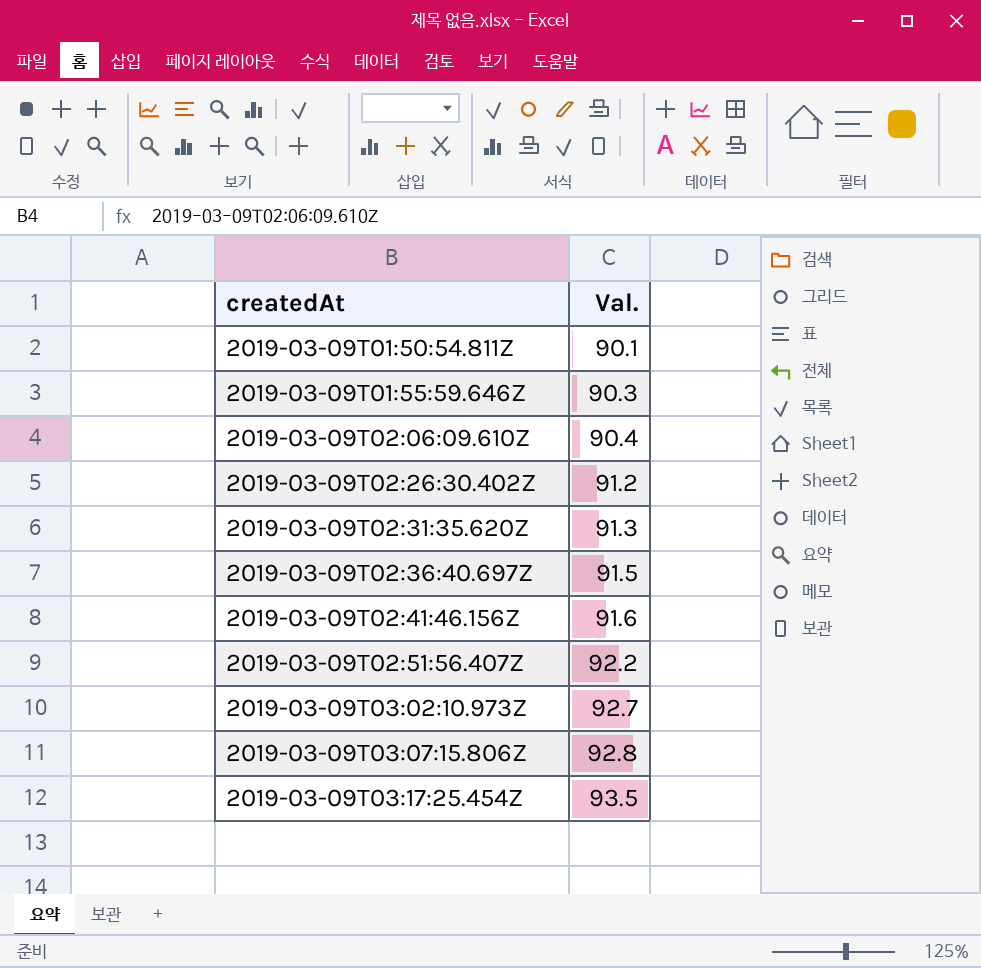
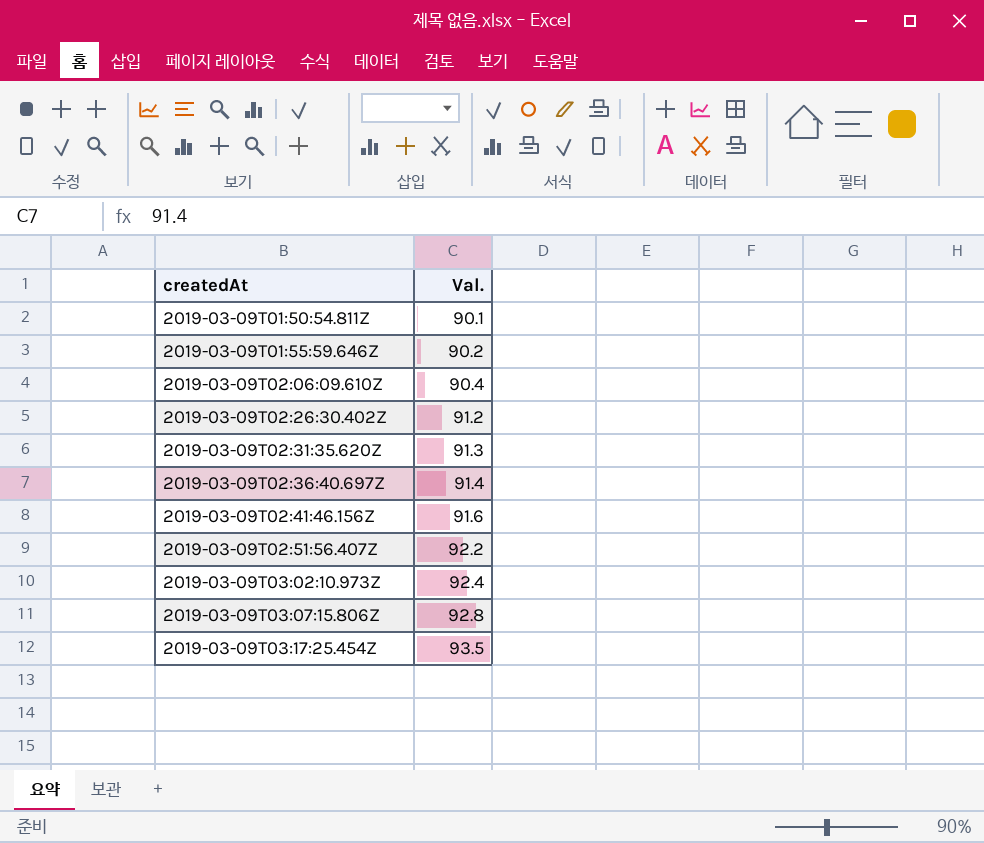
2019-03-09T01:55:59.646Z | Val.: 90.3 -> 90.2
2019-03-09T02:36:40.697Z | Val.: 91.5 -> 91.4
2019-03-09T03:02:10.973Z | Val.: 92.7 -> 92.4

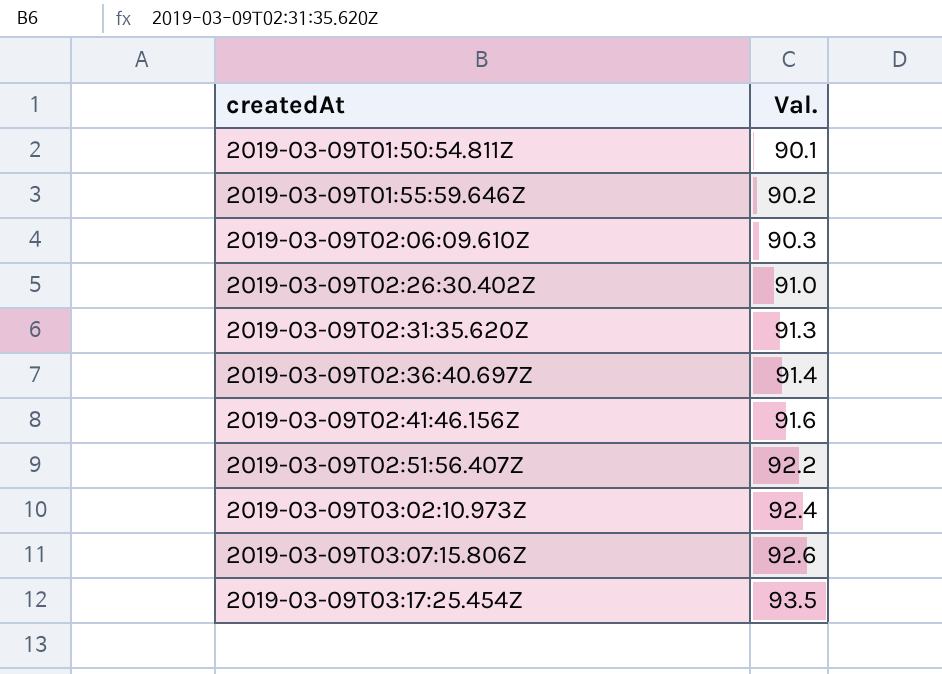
2019-03-09T02:06:09.610Z | Val.: 90.4 -> 90.3
2019-03-09T02:26:30.402Z | Val.: 91.2 -> 91.0
2019-03-09T03:07:15.806Z | Val.: 92.8 -> 92.6

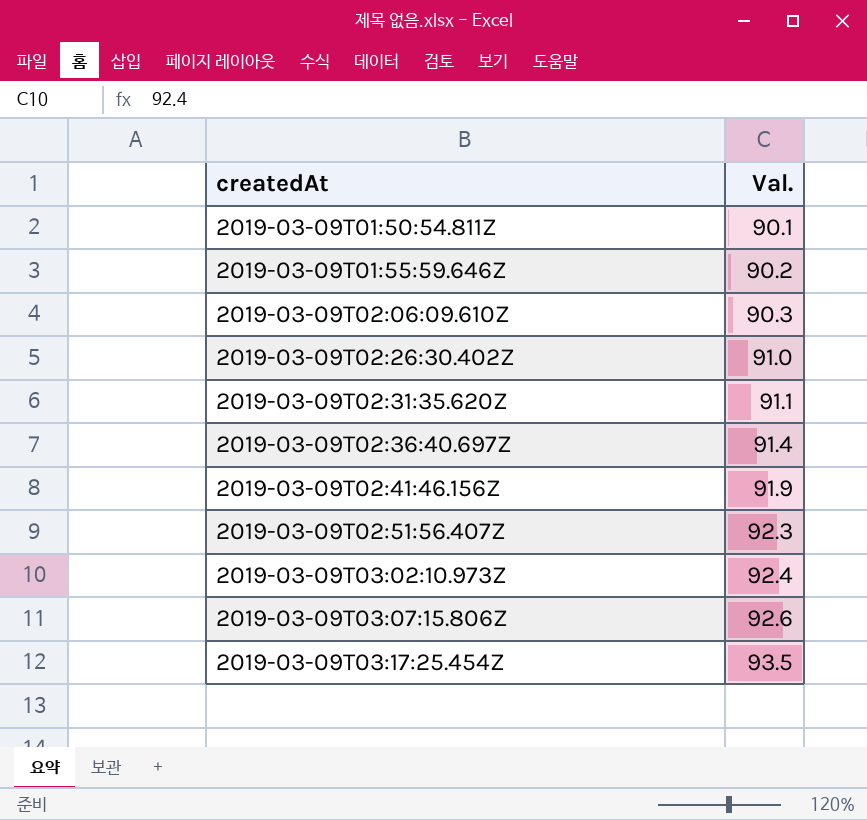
2019-03-09T02:31:35.620Z | Val.: 91.3 -> 91.1
2019-03-09T02:41:46.156Z | Val.: 91.6 -> 91.9
2019-03-09T02:51:56.407Z | Val.: 92.2 -> 92.3

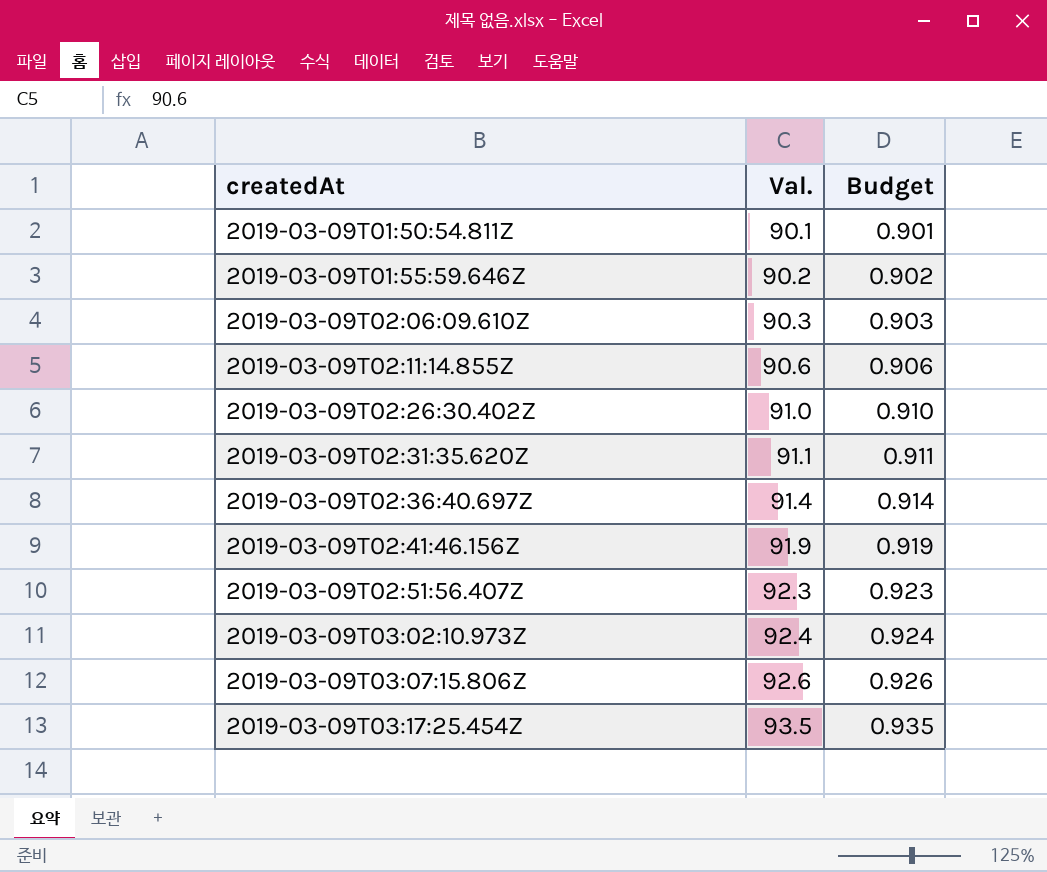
column Budget | formula: none -> [Val.] * 0.01
row 2019-03-09T02:11:14.855Z: none -> 90.6 | 0.906

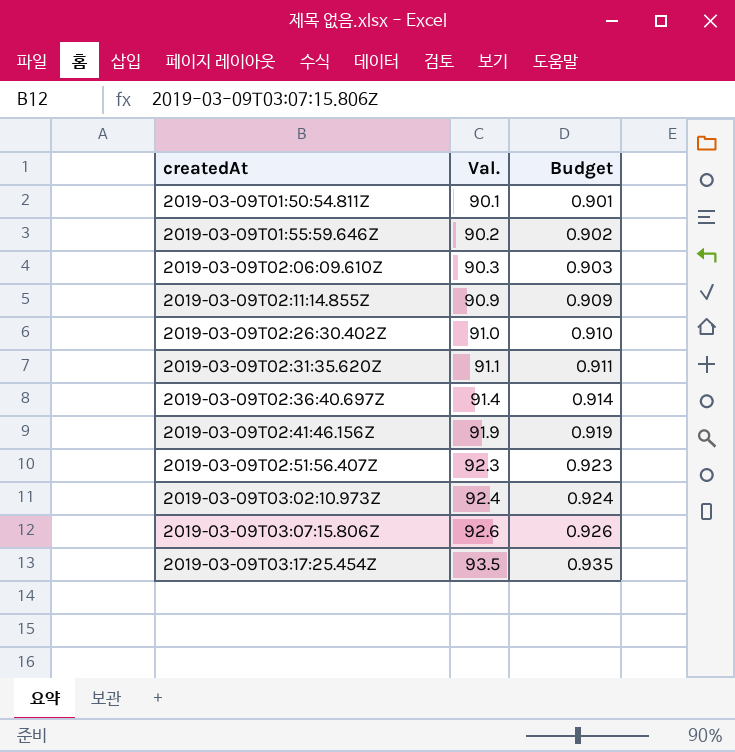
2019-03-09T02:11:14.855Z | Val.: 90.6 -> 90.9
2019-03-09T02:11:14.855Z | Budget: 0.906 -> 0.909

